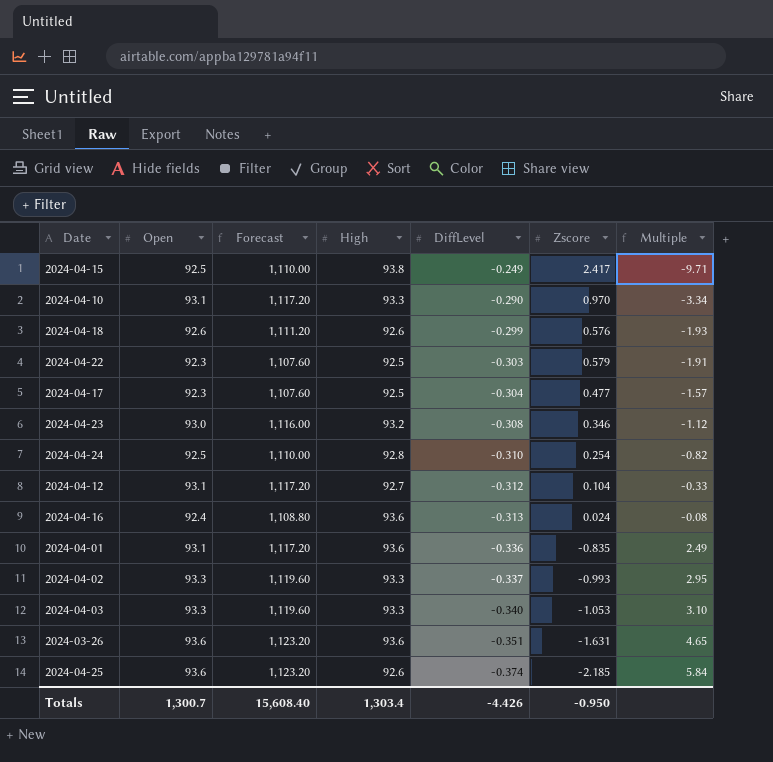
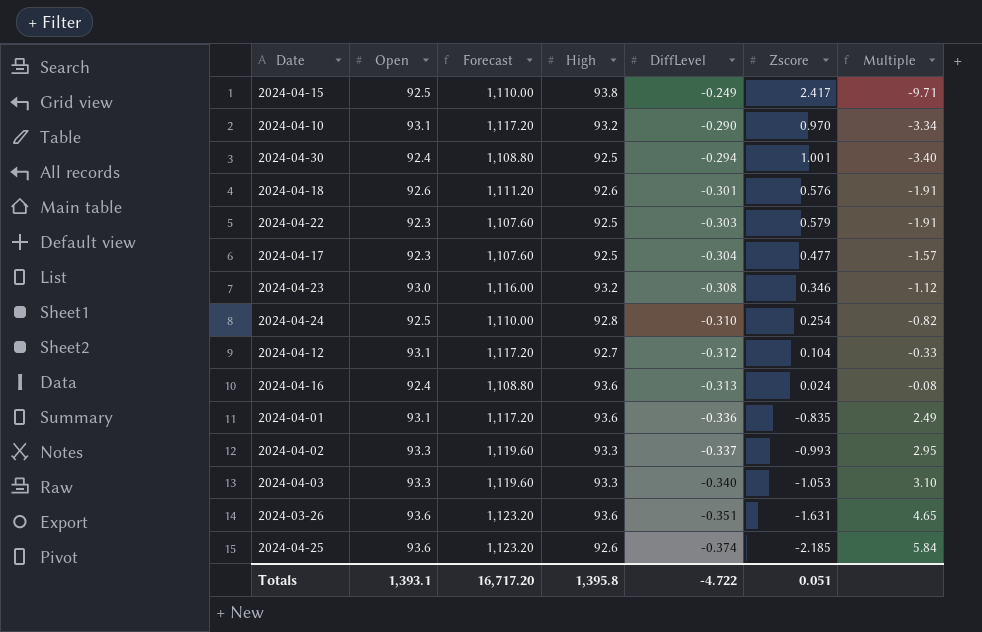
2024-04-10 | High: 93.3 -> 93.2
row 2024-04-30: none -> 92.4 | 1,108.80 | 92.5 | -0.294 | 1.001 | -3.40
2024-04-18 | DiffLevel: -0.299 -> -0.301
2024-04-18 | Multiple: -1.93 -> -1.91
Totals | Open: 1,300.7 -> 1,393.1
Totals | Forecast: 15,608.40 -> 16,717.20
Totals | High: 1,303.4 -> 1,395.8
Totals | DiffLevel: -4.426 -> -4.722
Totals | Zscore: -0.950 -> 0.051

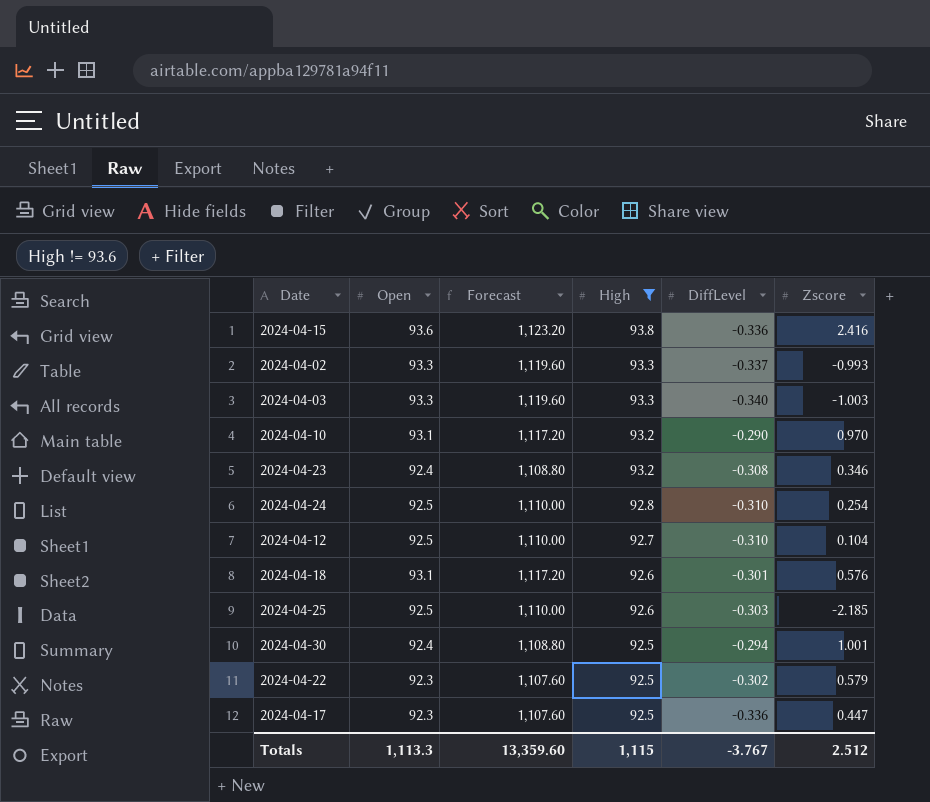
filter: none -> High != 93.6
row order: DiffLevel descending -> High descending
column Multiple | formula: [Zscore] / [DiffLevel] -> none
2024-04-15 | Open: 92.5 -> 93.6
2024-04-15 | Forecast: 1,110.00 -> 1,123.20
2024-04-15 | DiffLevel: -0.249 -> -0.336
2024-04-15 | Zscore: 2.417 -> 2.416
2024-04-03 | Zscore: -1.053 -> -1.003
2024-04-23 | Open: 93.0 -> 92.4
2024-04-23 | Forecast: 1,116.00 -> 1,108.80
2024-04-12 | Open: 93.1 -> 92.5
2024-04-12 | Forecast: 1,117.20 -> 1,110.00
2024-04-12 | DiffLevel: -0.312 -> -0.310
2024-04-18 | Open: 92.6 -> 93.1
2024-04-18 | Forecast: 1,111.20 -> 1,117.20
2024-04-25 | Open: 93.6 -> 92.5
2024-04-25 | Forecast: 1,123.20 -> 1,110.00
2024-04-25 | DiffLevel: -0.374 -> -0.303
2024-04-22 | DiffLevel: -0.303 -> -0.302
2024-04-17 | DiffLevel: -0.304 -> -0.336
2024-04-17 | Zscore: 0.477 -> 0.447
Totals | Open: 1,393.1 -> 1,113.3
Totals | Forecast: 16,717.20 -> 13,359.60
Totals | High: 1,395.8 -> 1,115
Totals | DiffLevel: -4.722 -> -3.767
Totals | Zscore: 0.051 -> 2.512

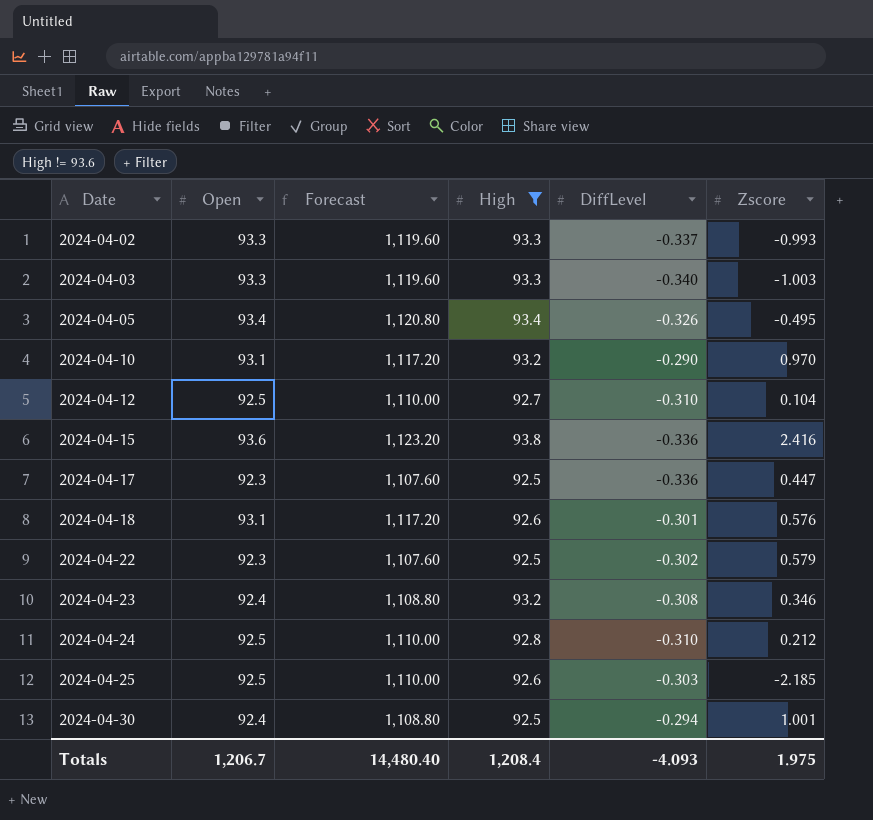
row order: High descending -> Date ascending
row 2024-04-05: none -> 93.4 | 1,120.80 | 93.4 | -0.326 | -0.495
2024-04-24 | Zscore: 0.254 -> 0.212
Totals | Open: 1,113.3 -> 1,206.7
Totals | Forecast: 13,359.60 -> 14,480.40
Totals | High: 1,115 -> 1,208.4
Totals | DiffLevel: -3.767 -> -4.093
Totals | Zscore: 2.512 -> 1.975

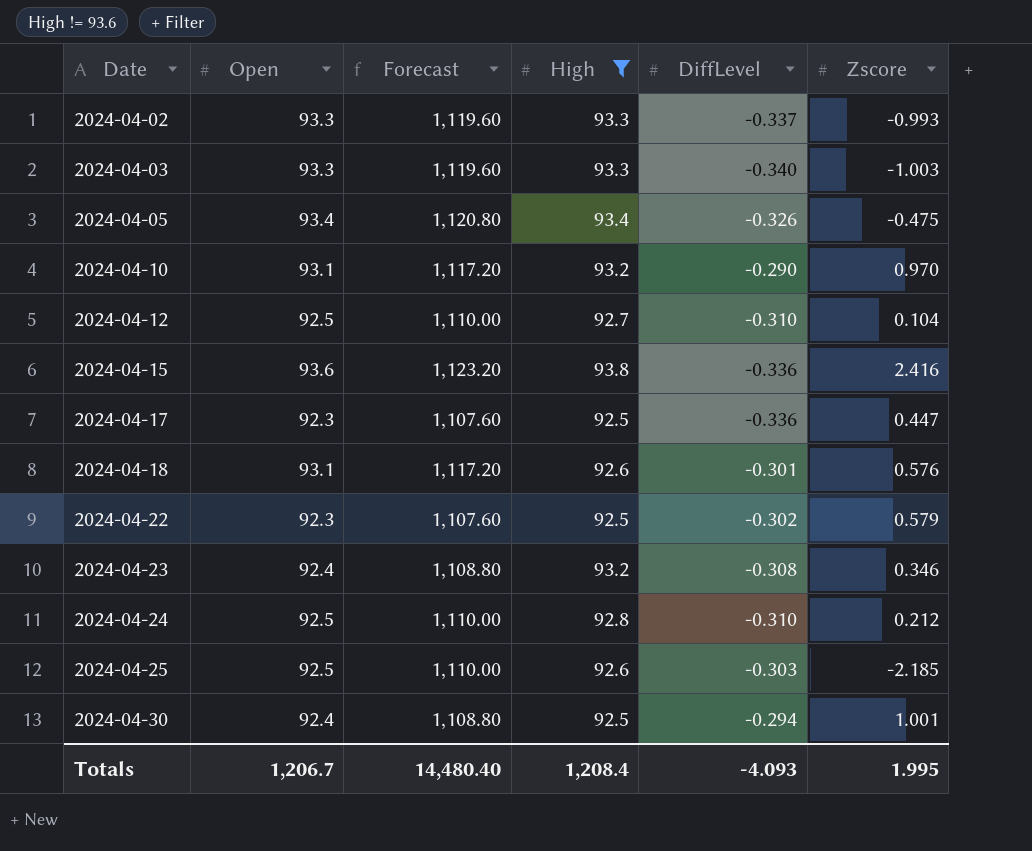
2024-04-05 | Zscore: -0.495 -> -0.475
Totals | Zscore: 1.975 -> 1.995

